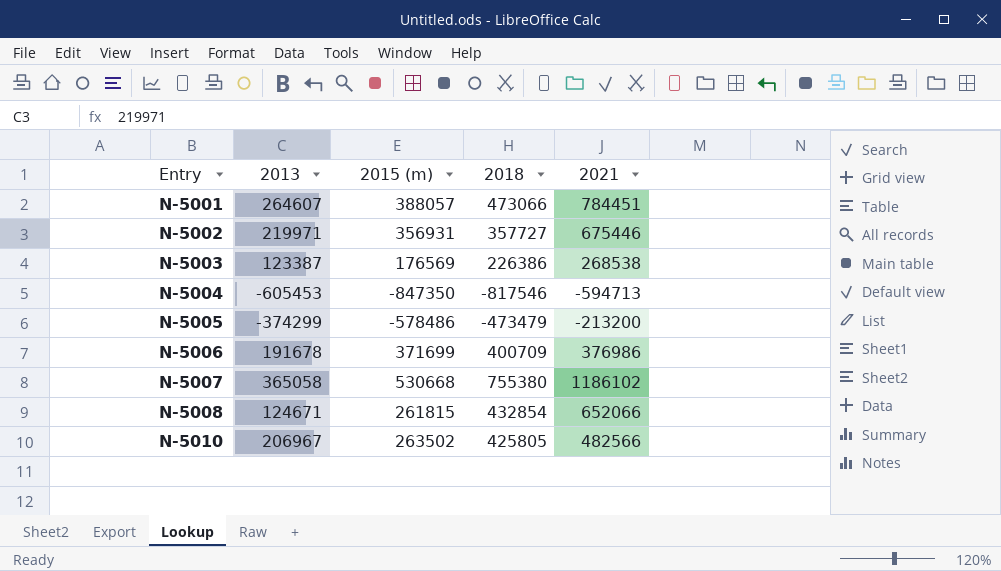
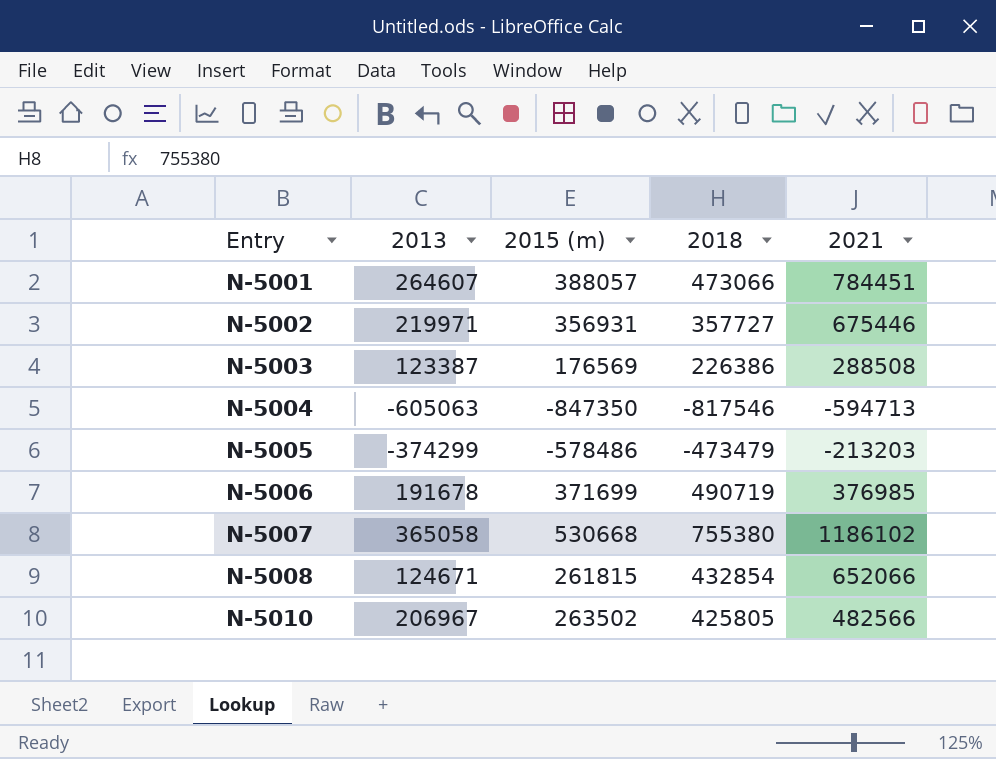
N-5003 | 2021: 268538 -> 288508
N-5004 | 2013: -605453 -> -605063
N-5005 | 2021: -213200 -> -213203
N-5006 | 2018: 400709 -> 490719
N-5006 | 2021: 376986 -> 376985

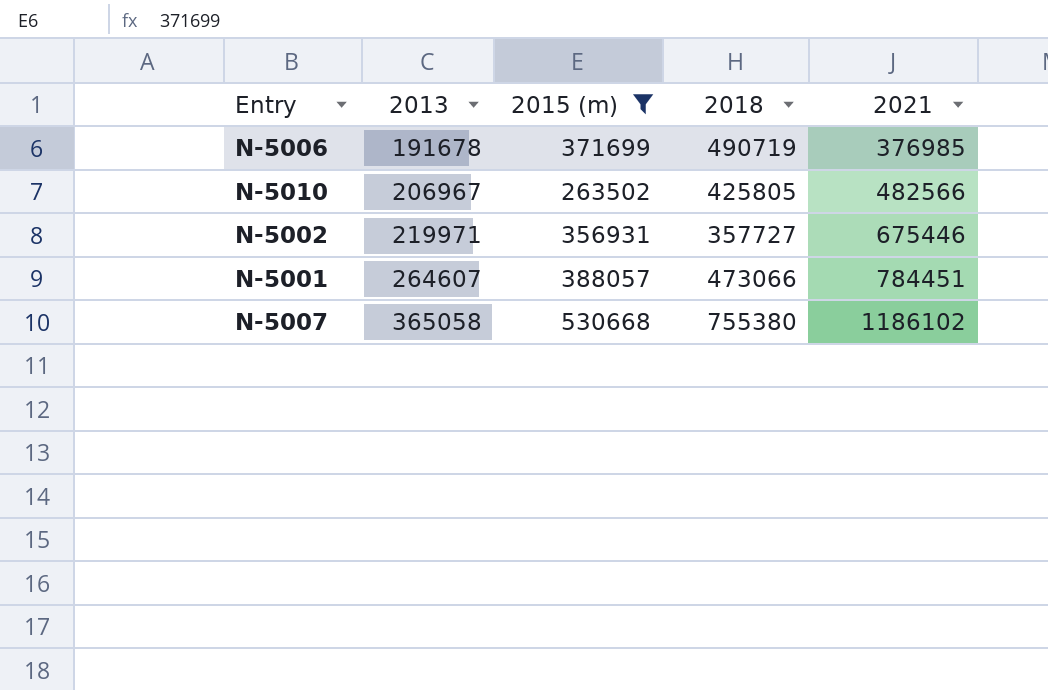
filter: none -> 2015 (m) >= 263502
row order: Entry ascending -> 2013 ascending

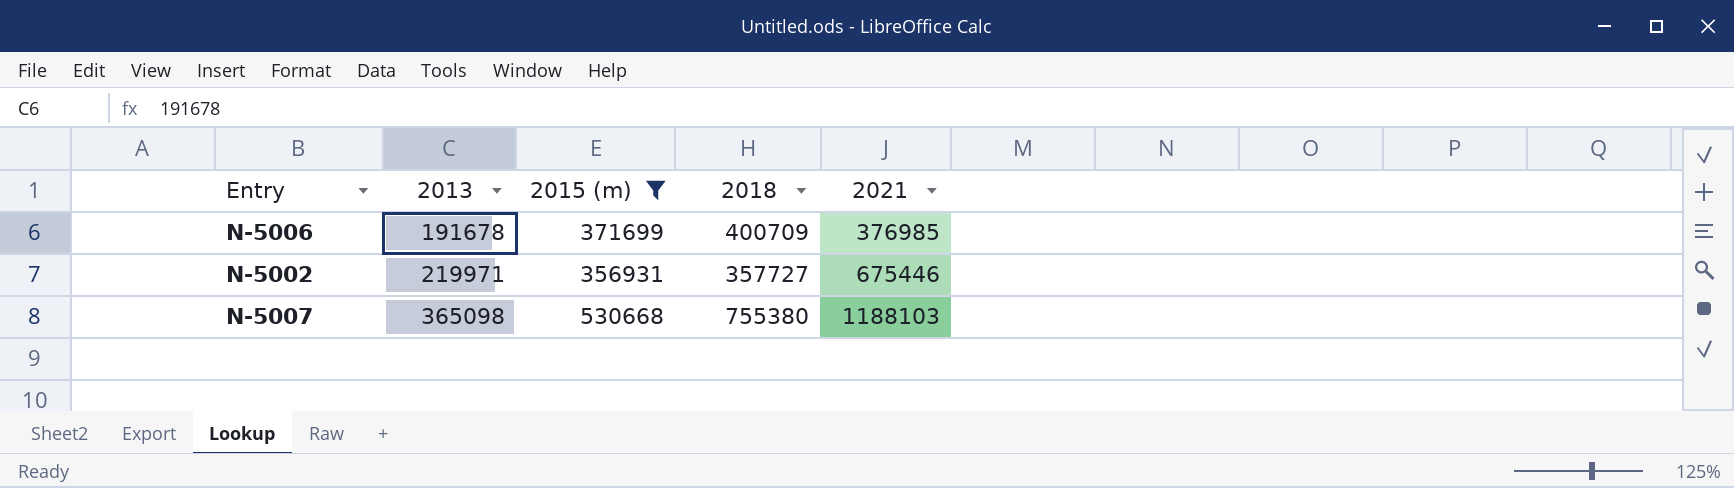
row N-5010: 206967 | 263502 | 425805 | 482566 -> none
row N-5001: 264607 | 388057 | 473066 | 784451 -> none
N-5006 | 2018: 490719 -> 400709
N-5007 | 2013: 365058 -> 365098
N-5007 | 2021: 1186102 -> 1188103

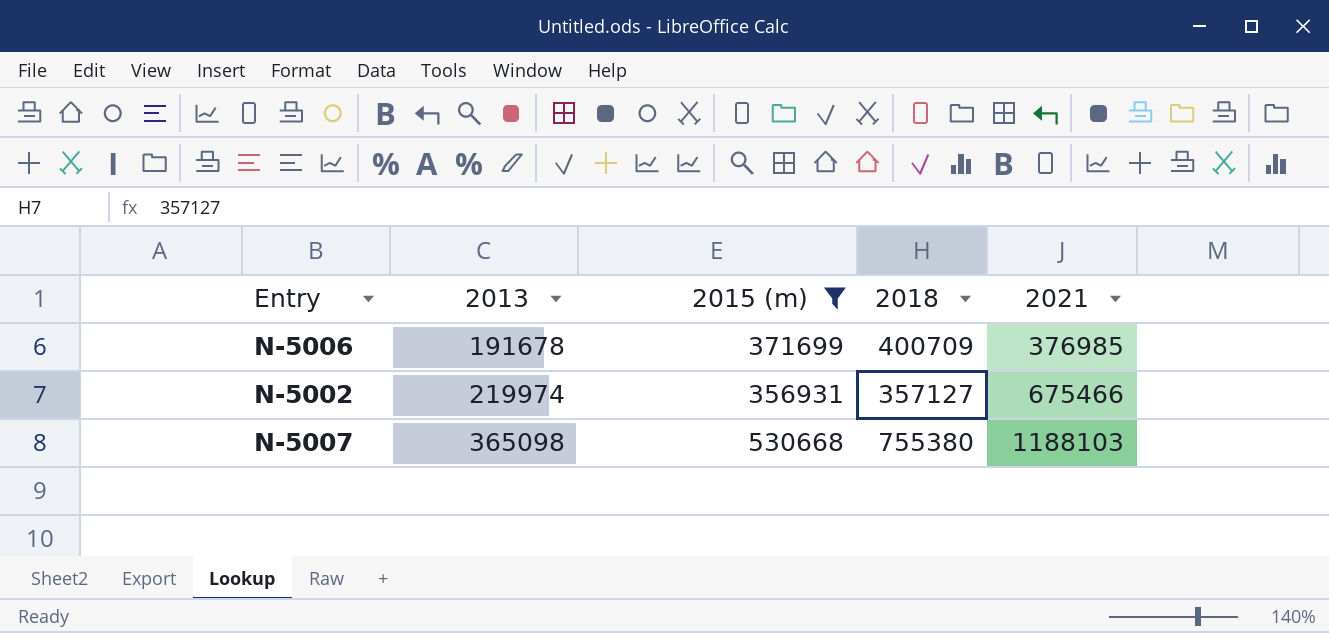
N-5002 | 2013: 219971 -> 219974
N-5002 | 2018: 357727 -> 357127
N-5002 | 2021: 675446 -> 675466

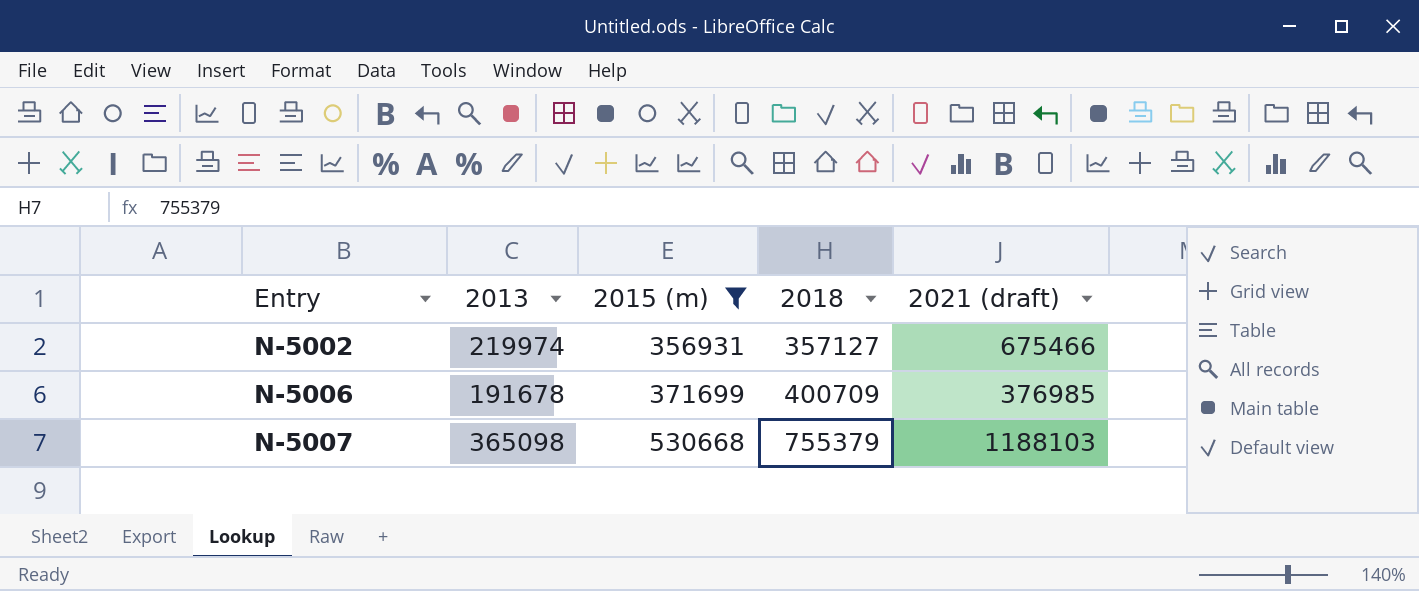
row order: 2013 ascending -> Entry ascending
column name: 2021 -> 2021 (draft)
N-5007 | 2018: 755380 -> 755379

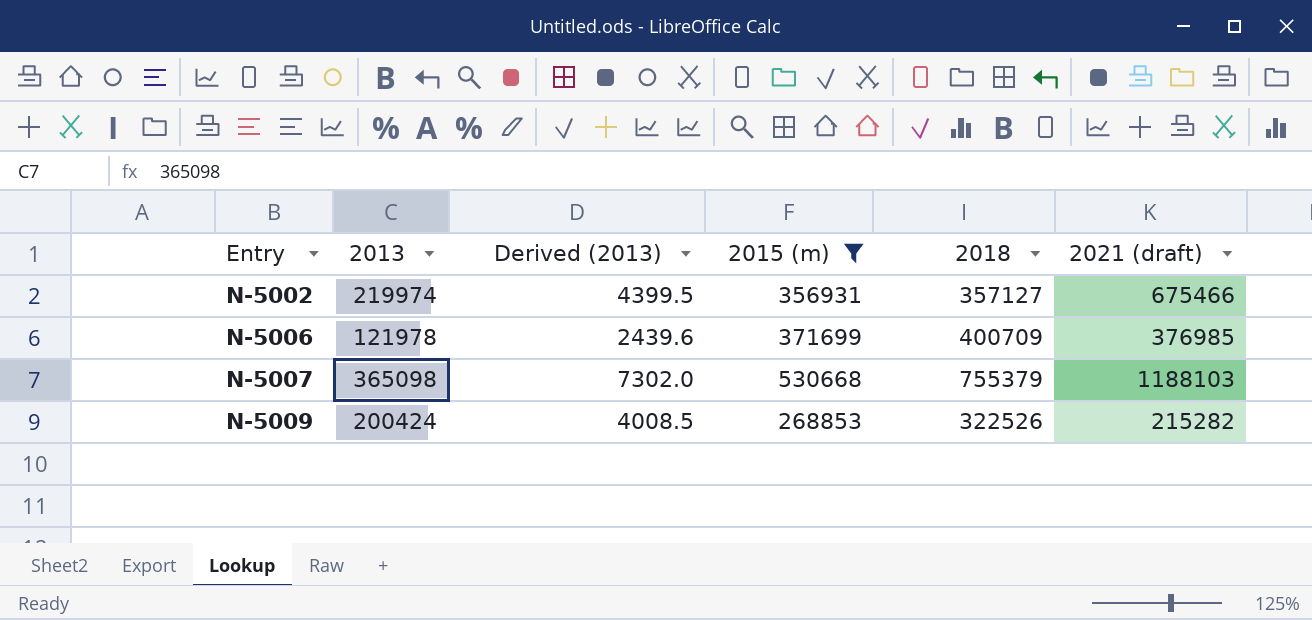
column Derived (2013) | formula: none -> [2013] * 0.02
N-5006 | 2013: 191678 -> 121978
row N-5009: none -> 200424 | 4008.5 | 268853 | 322526 | 215282

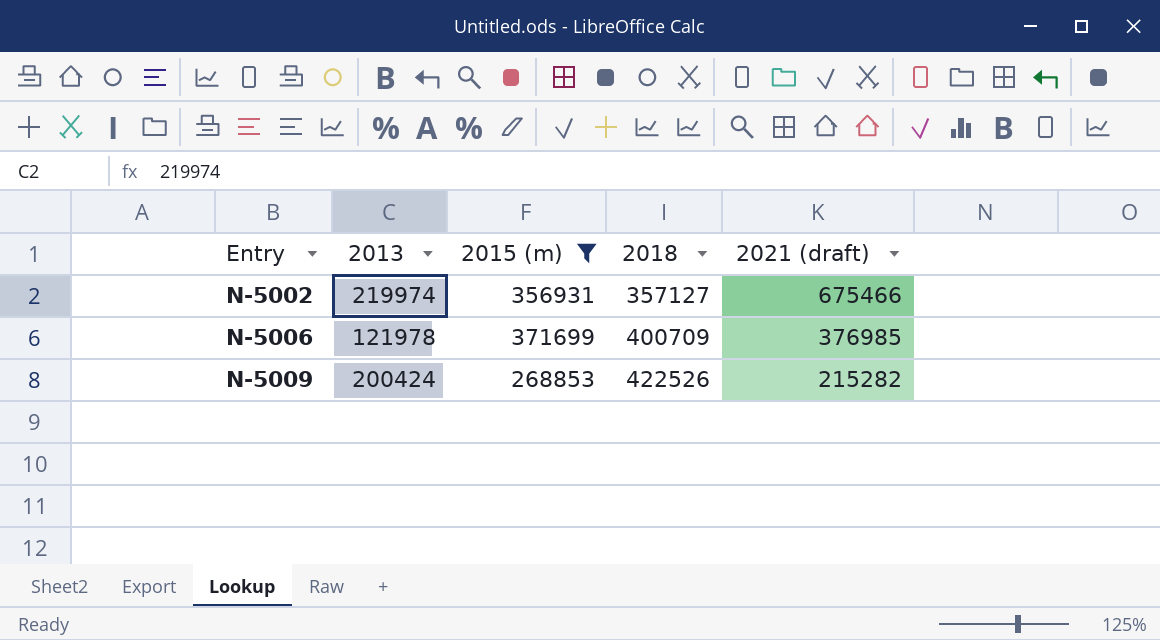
column Derived (2013) | formula: [2013] * 0.02 -> none
row N-5007: 365098 | 7302.0 | 530668 | 755379 | 1188103 -> none
N-5009 | 2018: 322526 -> 422526

